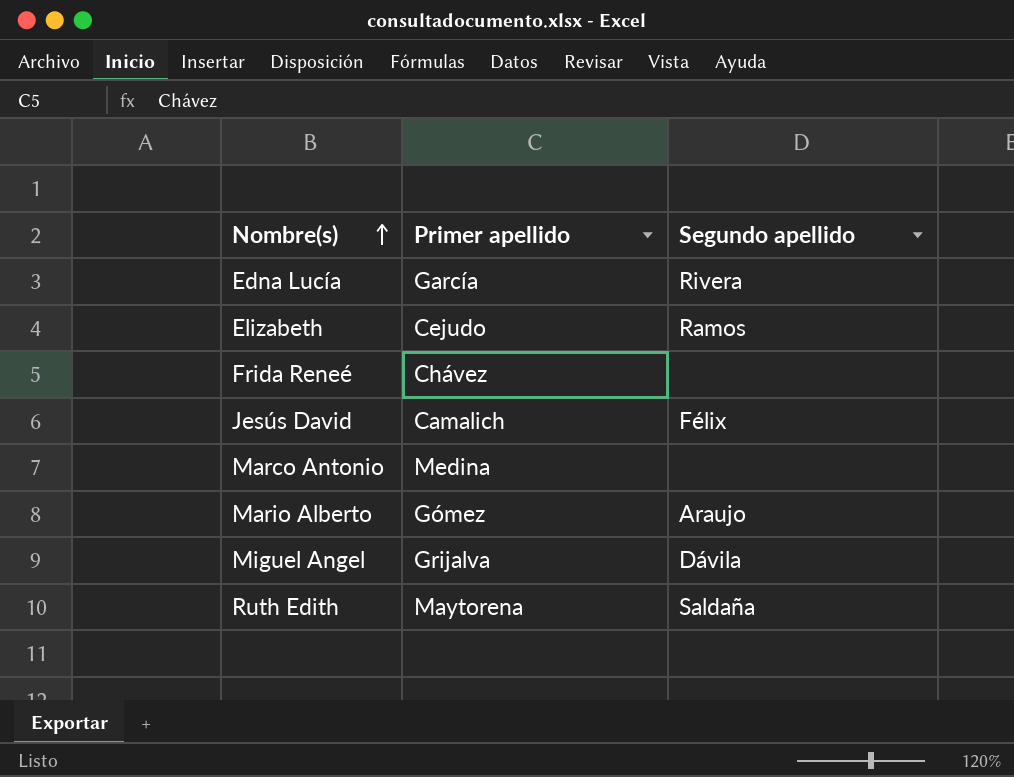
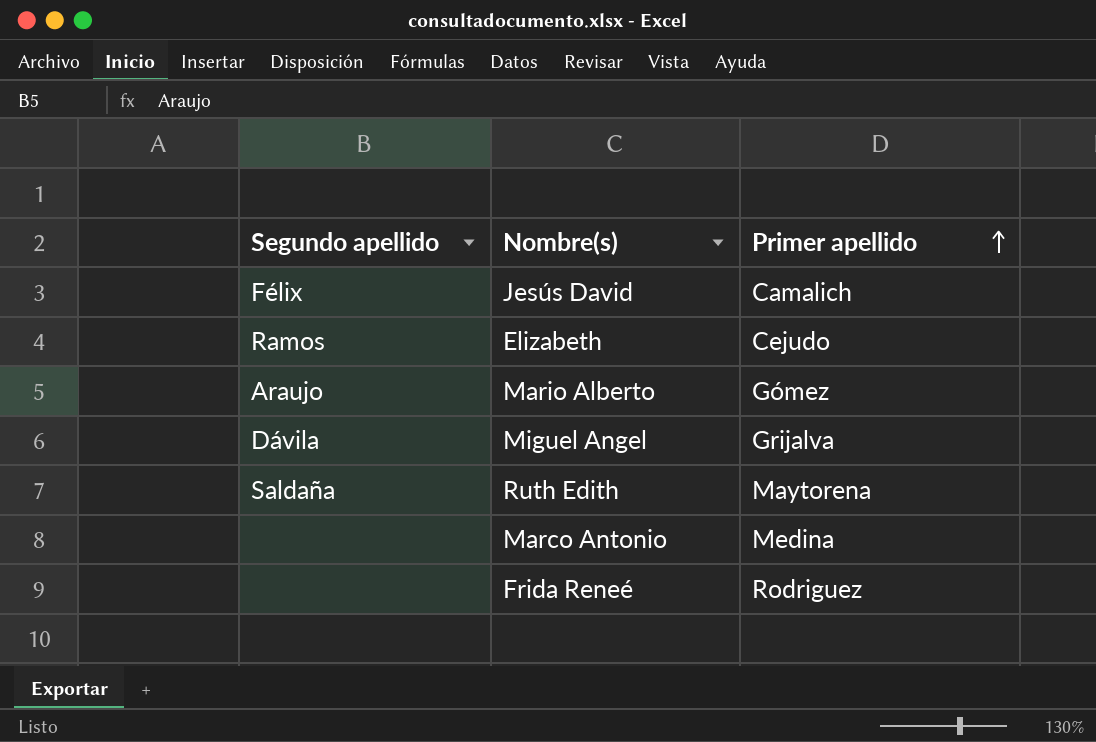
row order: Nombre(s) ascending -> Primer apellido ascending
column Segundo apellido | position: 3 -> 1
row Edna Lucía: García | Rivera -> none
Frida Reneé | Primer apellido: Chávez -> Rodriguez

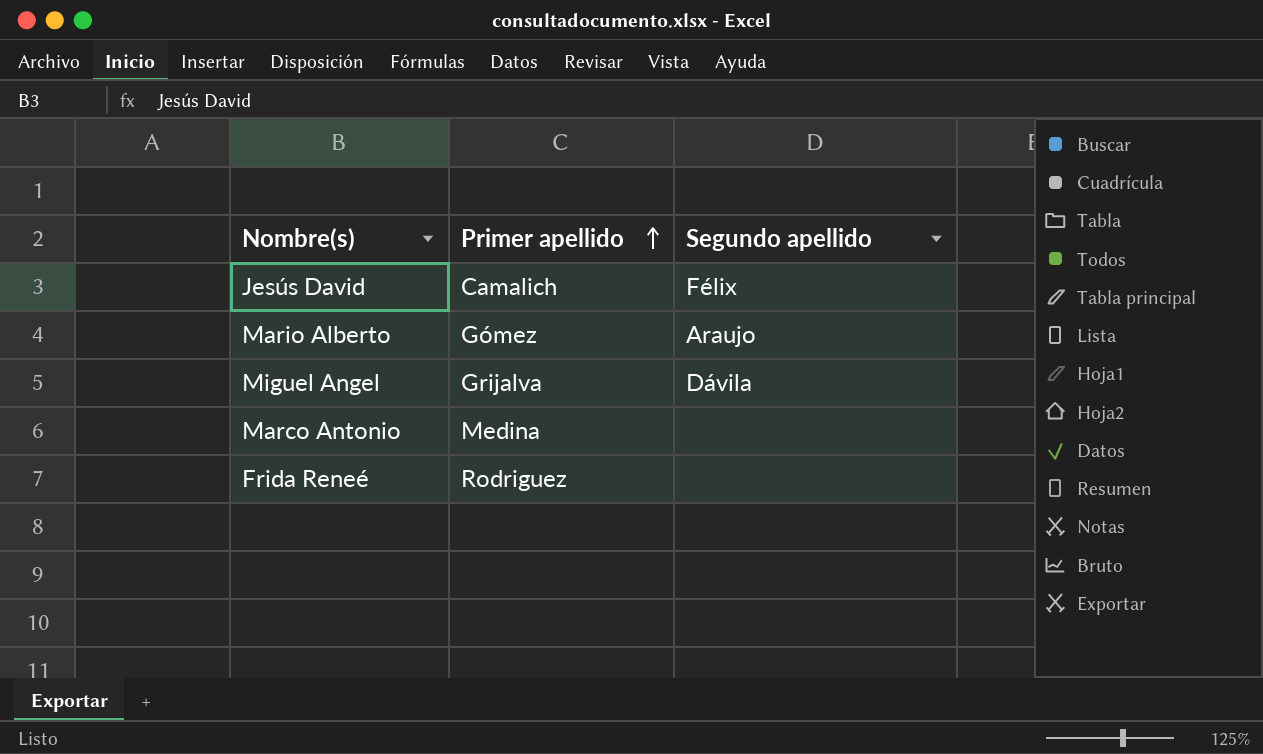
column Segundo apellido | position: 1 -> 3
row Elizabeth: Ramos | Cejudo -> none
row Ruth Edith: Saldaña | Maytorena -> none

